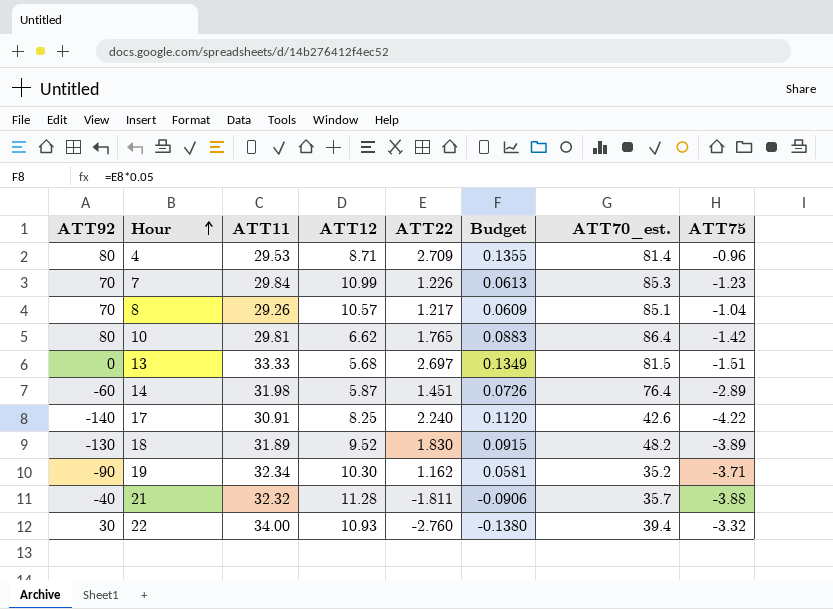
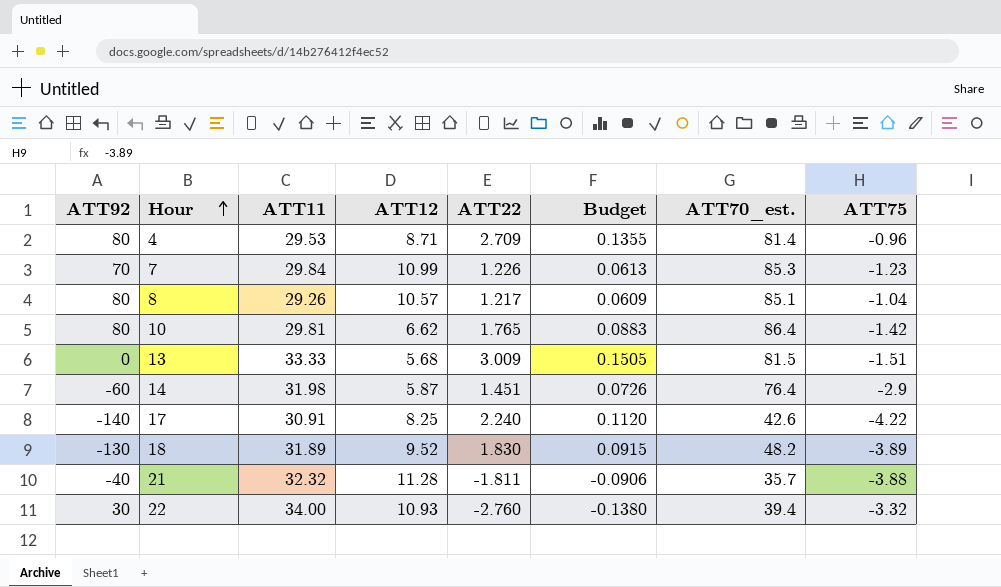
row 19: -90 | 32.34 | 10.30 | 1.162 | 0.0581 | 35.2 | -3.71 -> none
8 | ATT92: 70 -> 80
13 | ATT22: 2.697 -> 3.009
13 | Budget: 0.1349 -> 0.1505
14 | ATT75: -2.89 -> -2.9

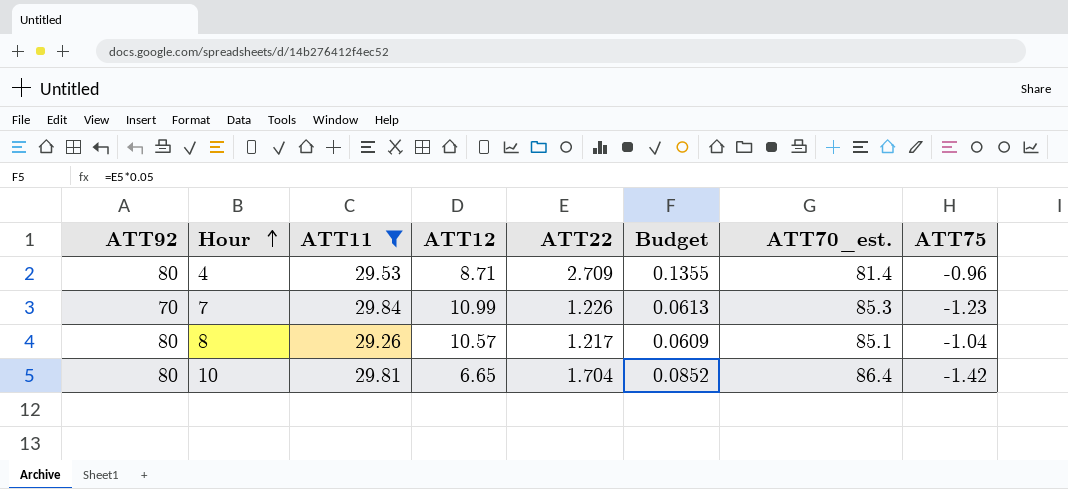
filter: none -> ATT11 <= 29.84
10 | ATT12: 6.62 -> 6.65
10 | ATT22: 1.765 -> 1.704
10 | Budget: 0.0883 -> 0.0852

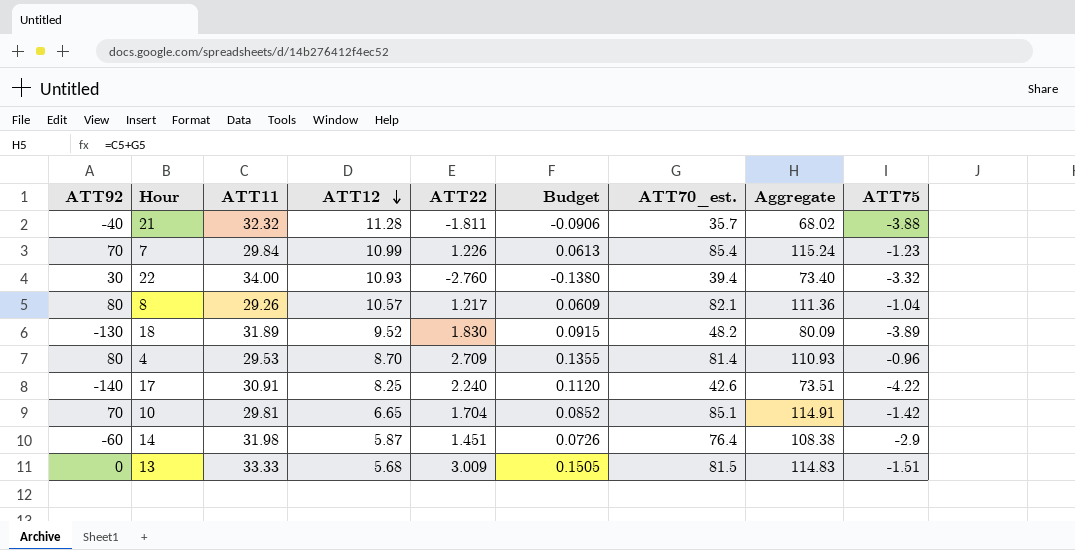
filter: ATT11 <= 29.84 -> none
row order: Hour ascending -> ATT12 descending
column Aggregate | formula: none -> [ATT11] + [ATT70_est.]
7 | ATT70_est.: 85.3 -> 85.4
8 | ATT70_est.: 85.1 -> 82.1
4 | ATT12: 8.71 -> 8.70
10 | ATT92: 80 -> 70
10 | ATT70_est.: 86.4 -> 85.1

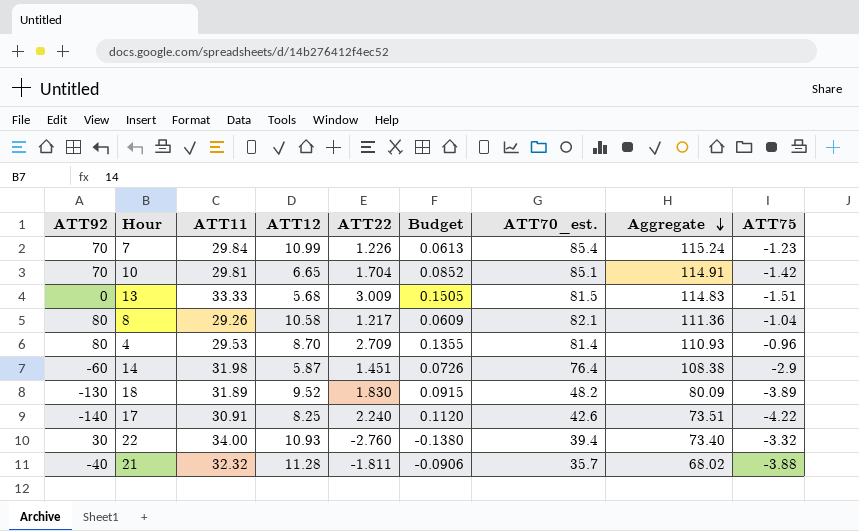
row order: ATT12 descending -> Aggregate descending
8 | ATT12: 10.57 -> 10.58

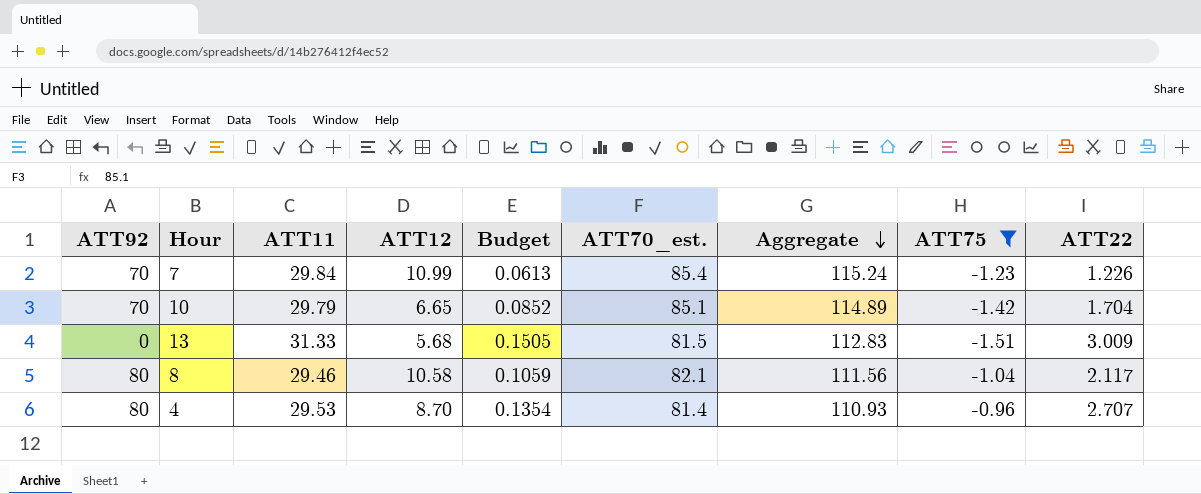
filter: none -> ATT75 >= -1.51
column ATT22 | position: 5 -> 9
10 | ATT11: 29.81 -> 29.79
10 | Aggregate: 114.91 -> 114.89
13 | ATT11: 33.33 -> 31.33
13 | Aggregate: 114.83 -> 112.83
8 | ATT11: 29.26 -> 29.46
8 | Budget: 0.0609 -> 0.1059
8 | Aggregate: 111.36 -> 111.56
8 | ATT22: 1.217 -> 2.117
4 | Budget: 0.1355 -> 0.1354
4 | ATT22: 2.709 -> 2.707

